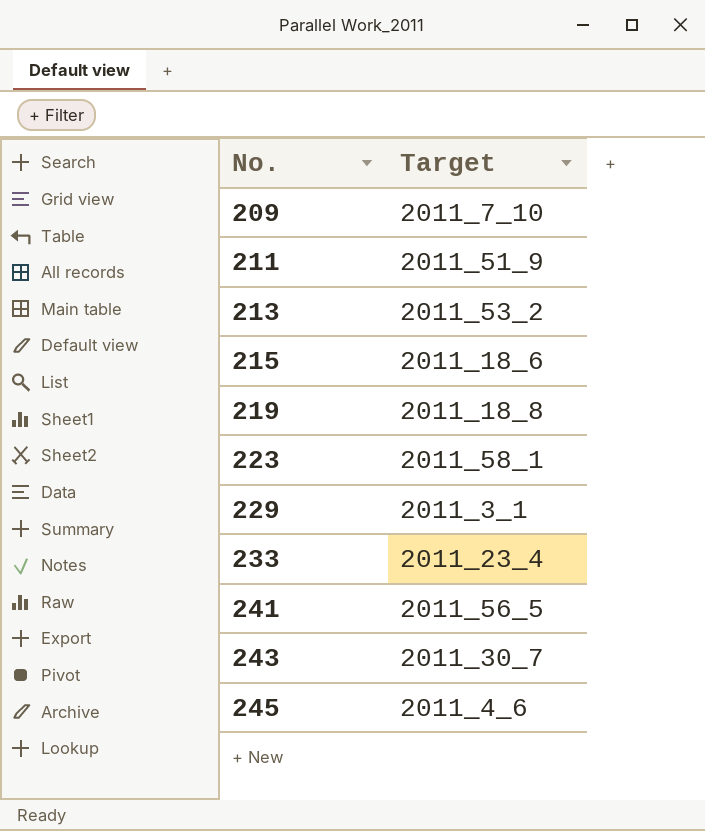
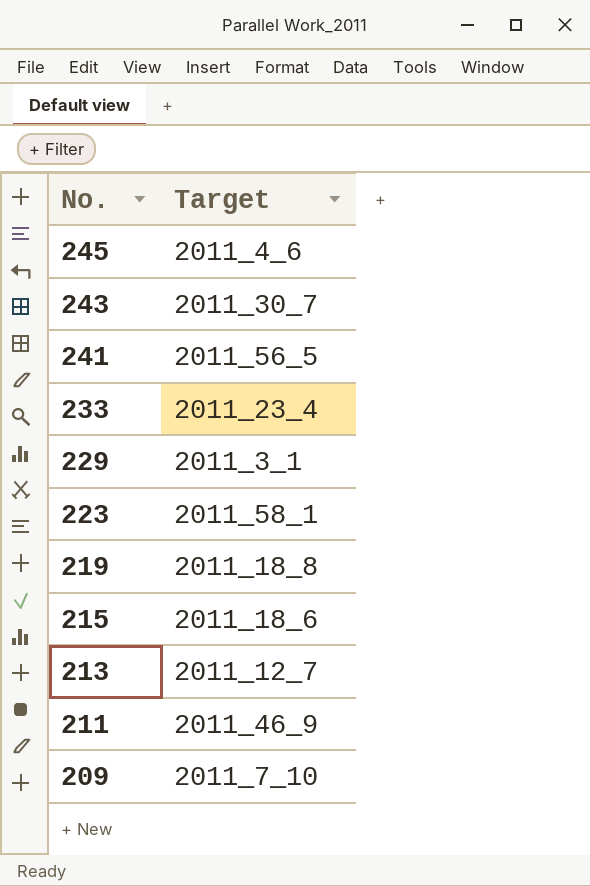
row order: No. ascending -> No. descending
213 | Target: 2011_53_2 -> 2011_12_7
211 | Target: 2011_51_9 -> 2011_46_9

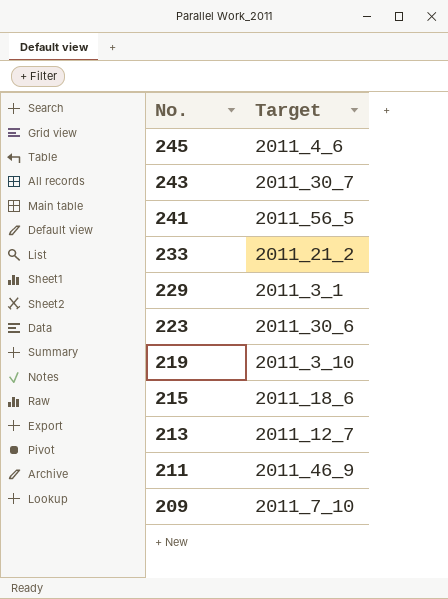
233 | Target: 2011_23_4 -> 2011_21_2
223 | Target: 2011_58_1 -> 2011_30_6
219 | Target: 2011_18_8 -> 2011_3_10

